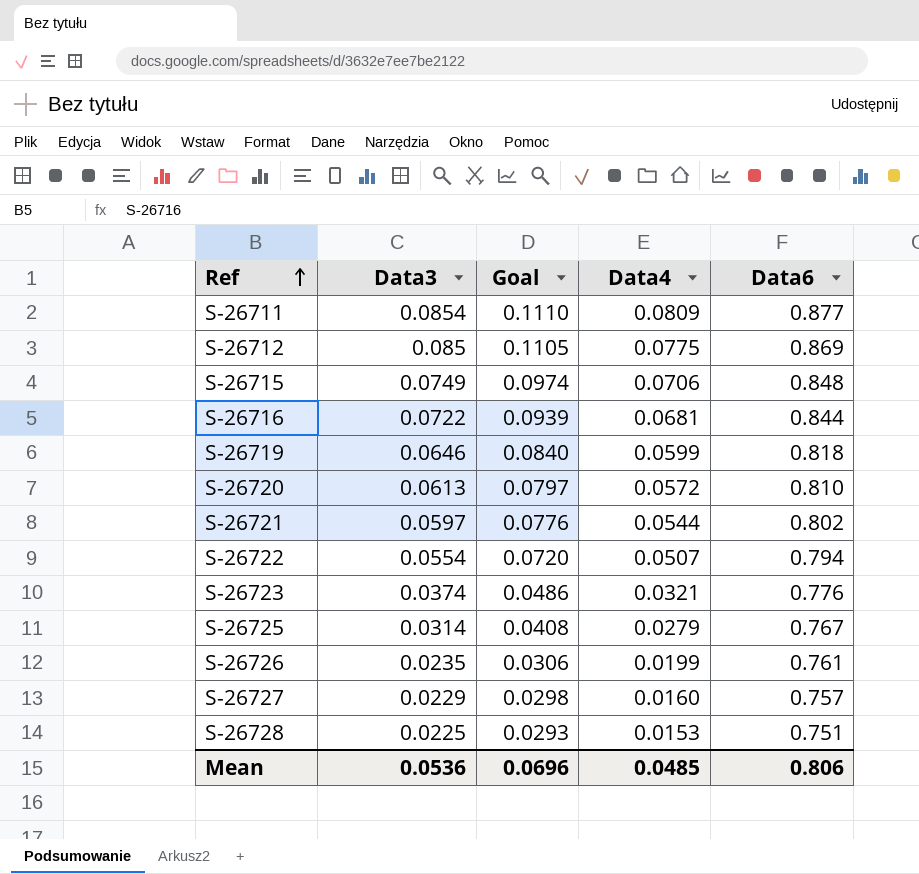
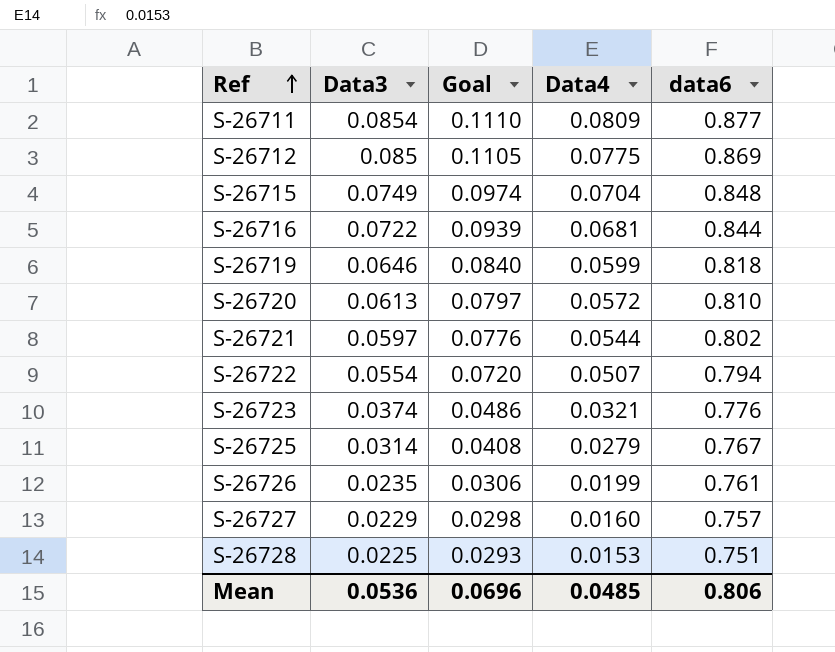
column name: Data6 -> data6
S-26715 | Data4: 0.0706 -> 0.0704

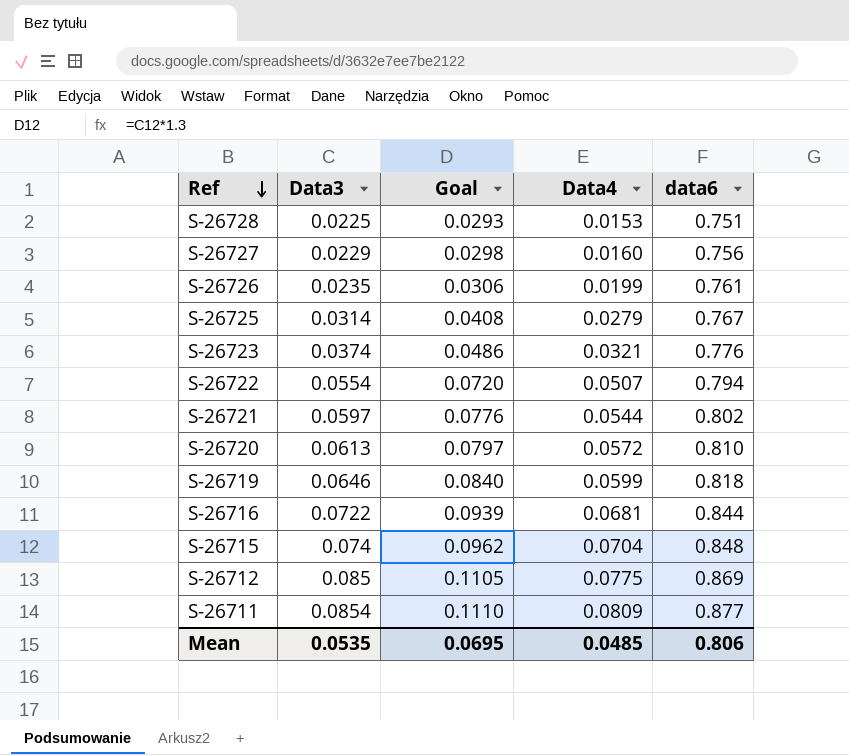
row order: Ref ascending -> Ref descending
S-26727 | data6: 0.757 -> 0.756
S-26715 | Data3: 0.0749 -> 0.074
S-26715 | Goal: 0.0974 -> 0.0962
Mean | Data3: 0.0536 -> 0.0535
Mean | Goal: 0.0696 -> 0.0695

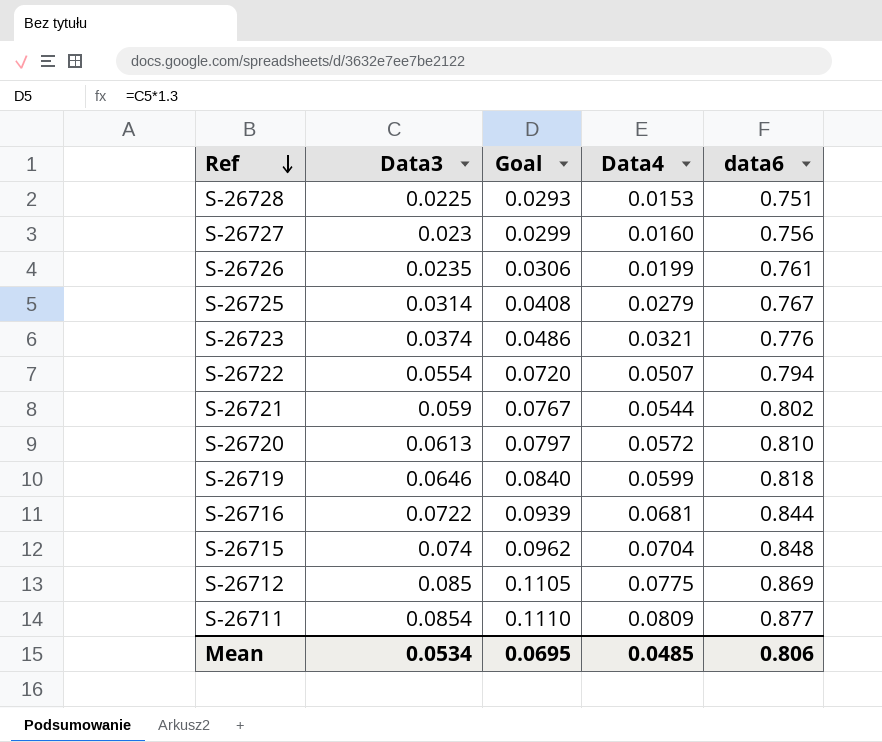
S-26727 | Data3: 0.0229 -> 0.023
S-26727 | Goal: 0.0298 -> 0.0299
S-26721 | Data3: 0.0597 -> 0.059
S-26721 | Goal: 0.0776 -> 0.0767
Mean | Data3: 0.0535 -> 0.0534

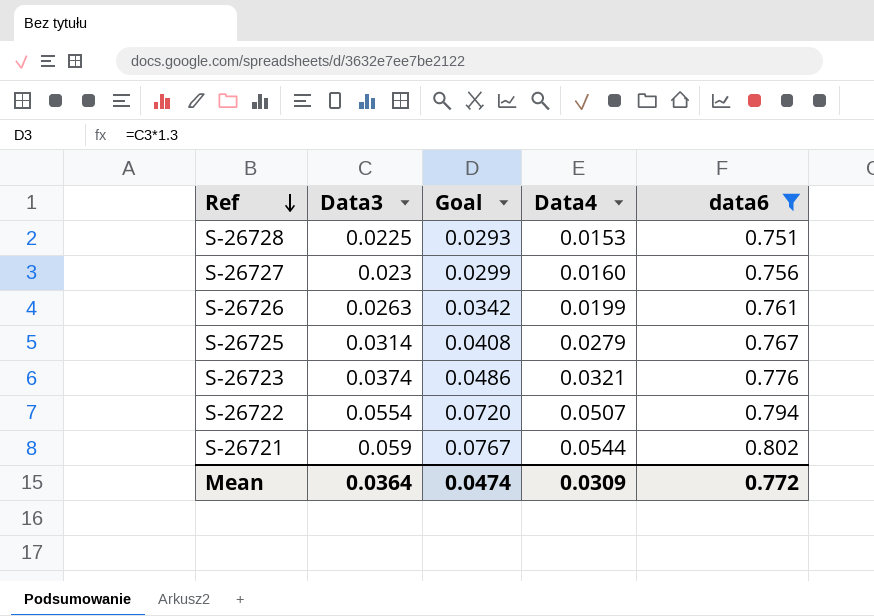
filter: none -> data6 <= 0.802
S-26726 | Data3: 0.0235 -> 0.0263
S-26726 | Goal: 0.0306 -> 0.0342
Mean | Data3: 0.0534 -> 0.0364
Mean | Goal: 0.0695 -> 0.0474
Mean | Data4: 0.0485 -> 0.0309
Mean | data6: 0.806 -> 0.772

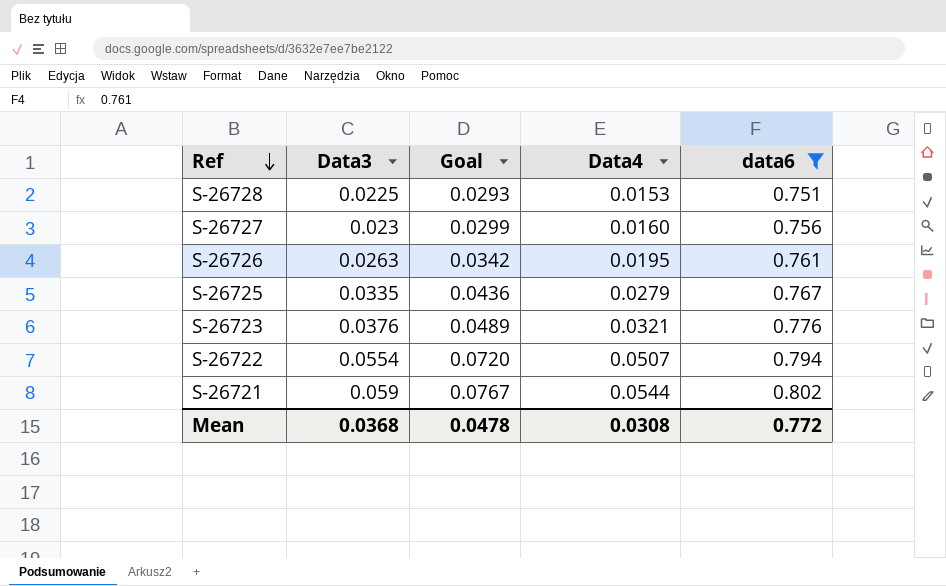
S-26726 | Data4: 0.0199 -> 0.0195
S-26725 | Data3: 0.0314 -> 0.0335
S-26725 | Goal: 0.0408 -> 0.0436
S-26723 | Data3: 0.0374 -> 0.0376
S-26723 | Goal: 0.0486 -> 0.0489
Mean | Data3: 0.0364 -> 0.0368
Mean | Goal: 0.0474 -> 0.0478
Mean | Data4: 0.0309 -> 0.0308

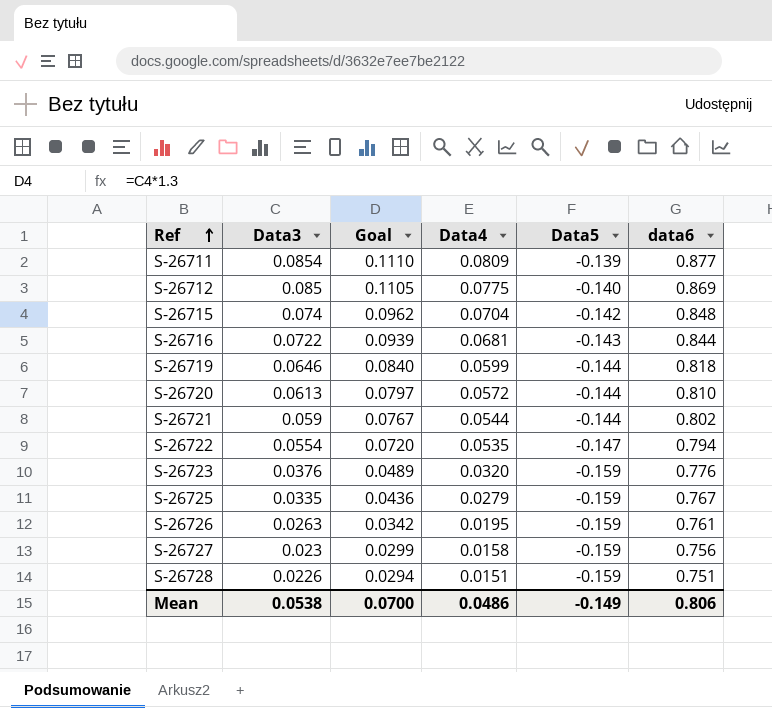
filter: data6 <= 0.802 -> none
row order: Ref descending -> Ref ascending
column Data5 | position: none -> 5
S-26722 | Data4: 0.0507 -> 0.0535
S-26723 | Data4: 0.0321 -> 0.0320
S-26727 | Data4: 0.0160 -> 0.0158
S-26728 | Data3: 0.0225 -> 0.0226
S-26728 | Goal: 0.0293 -> 0.0294
S-26728 | Data4: 0.0153 -> 0.0151
Mean | Data3: 0.0368 -> 0.0538
Mean | Goal: 0.0478 -> 0.0700
Mean | Data4: 0.0308 -> 0.0486
Mean | data6: 0.772 -> 0.806

